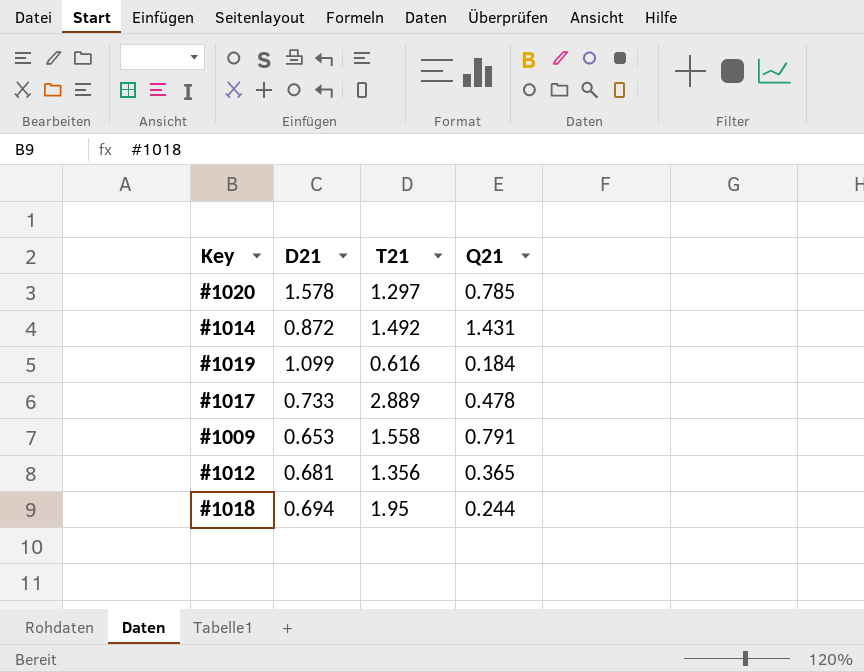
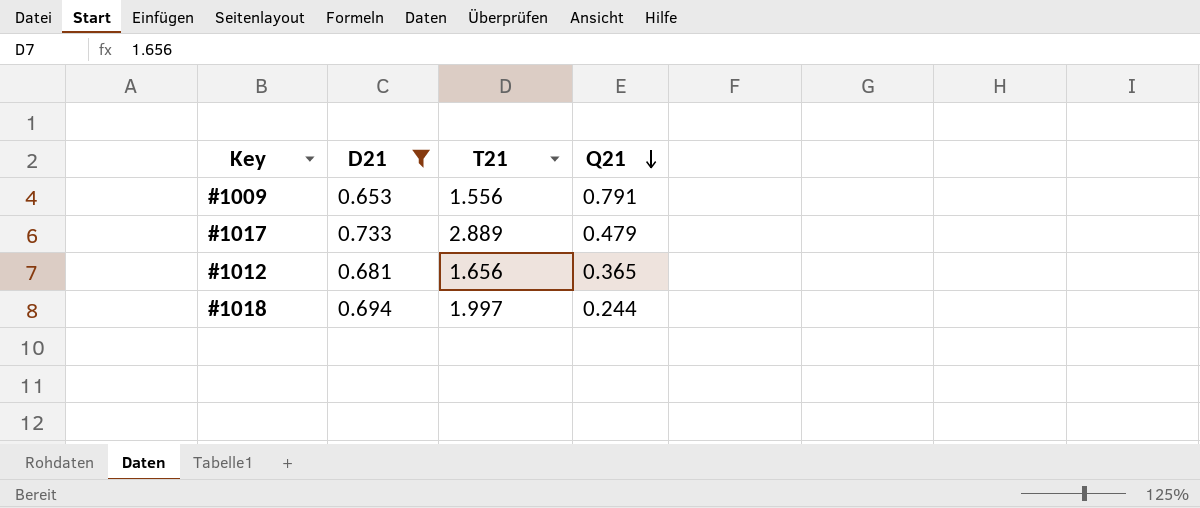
filter: none -> D21 <= 0.733
row order: none -> Q21 descending
#1009 | T21: 1.558 -> 1.556
#1017 | Q21: 0.478 -> 0.479
#1012 | T21: 1.356 -> 1.656
#1018 | T21: 1.95 -> 1.997

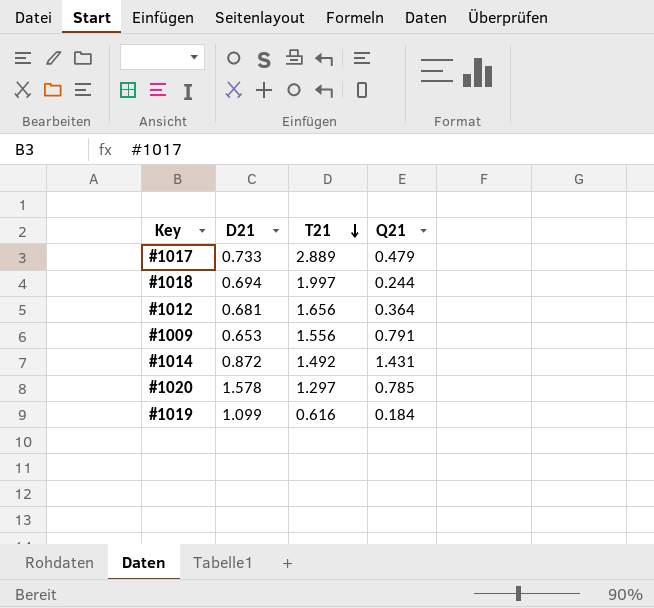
filter: D21 <= 0.733 -> none
row order: Q21 descending -> T21 descending
#1012 | Q21: 0.365 -> 0.364

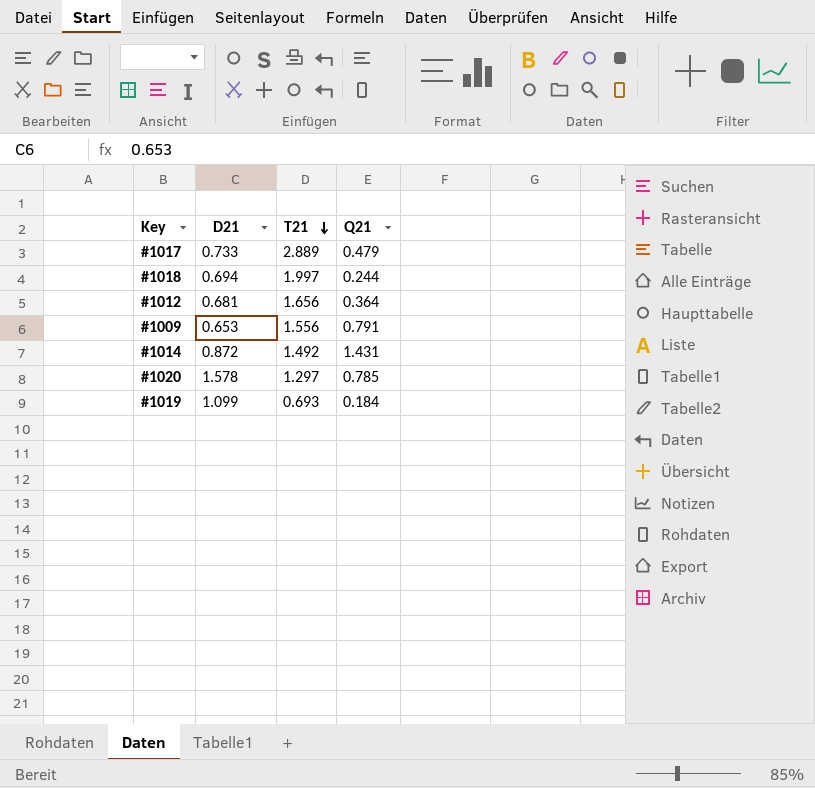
#1019 | T21: 0.616 -> 0.693

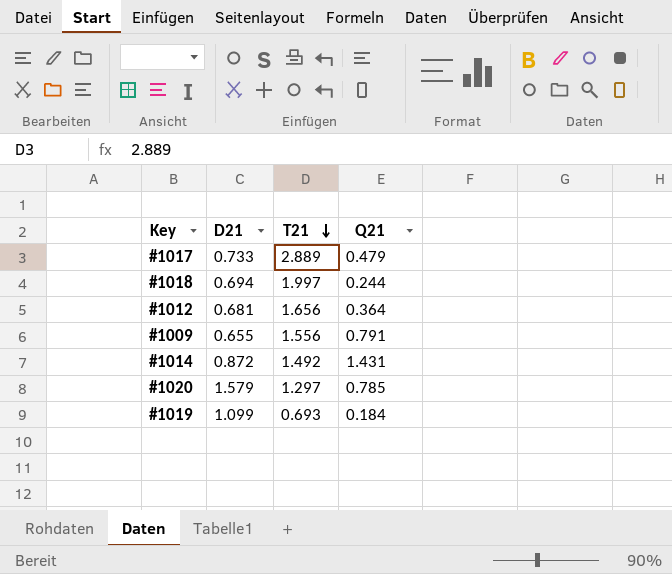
#1009 | D21: 0.653 -> 0.655
#1020 | D21: 1.578 -> 1.579

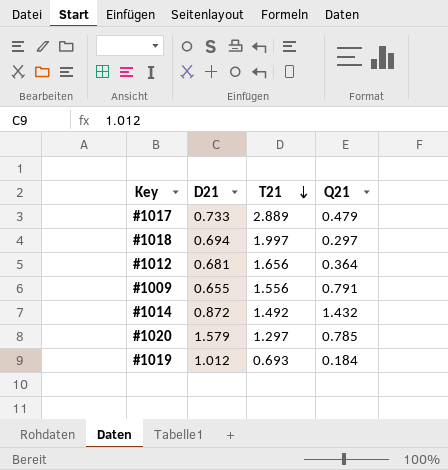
#1018 | Q21: 0.244 -> 0.297
#1014 | Q21: 1.431 -> 1.432
#1019 | D21: 1.099 -> 1.012

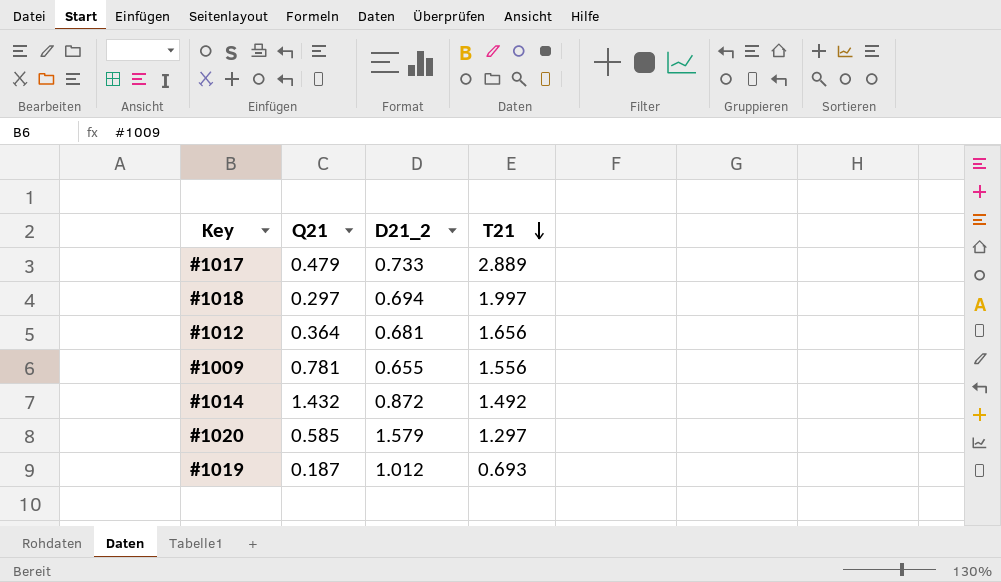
column Q21 | position: 4 -> 2
column name: D21 -> D21_2
#1009 | Q21: 0.791 -> 0.781
#1020 | Q21: 0.785 -> 0.585
#1019 | Q21: 0.184 -> 0.187

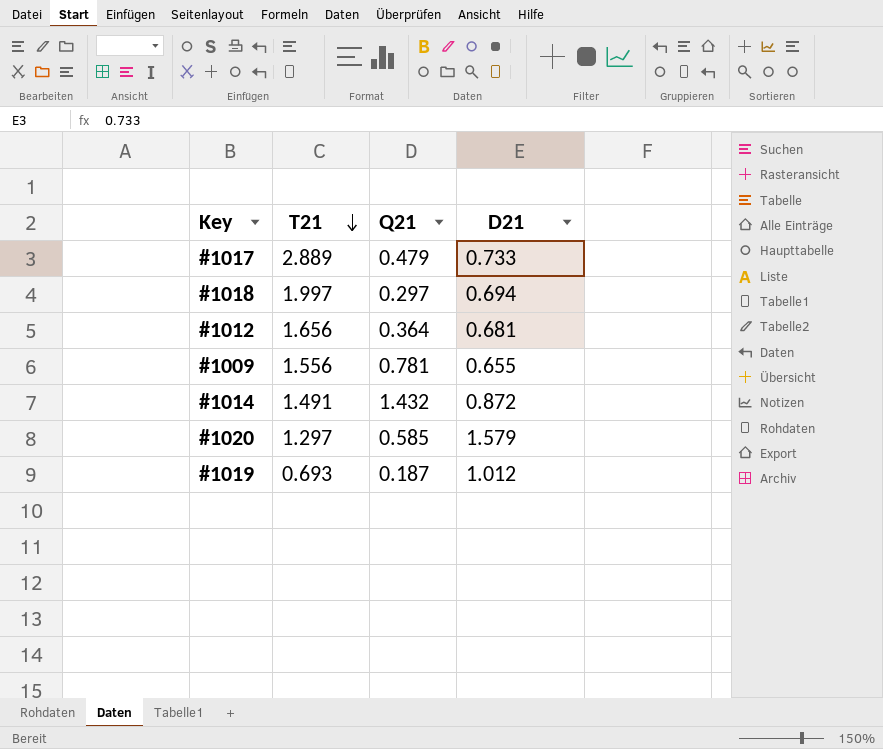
column T21 | position: 4 -> 2
column name: D21_2 -> D21
#1014 | T21: 1.492 -> 1.491

